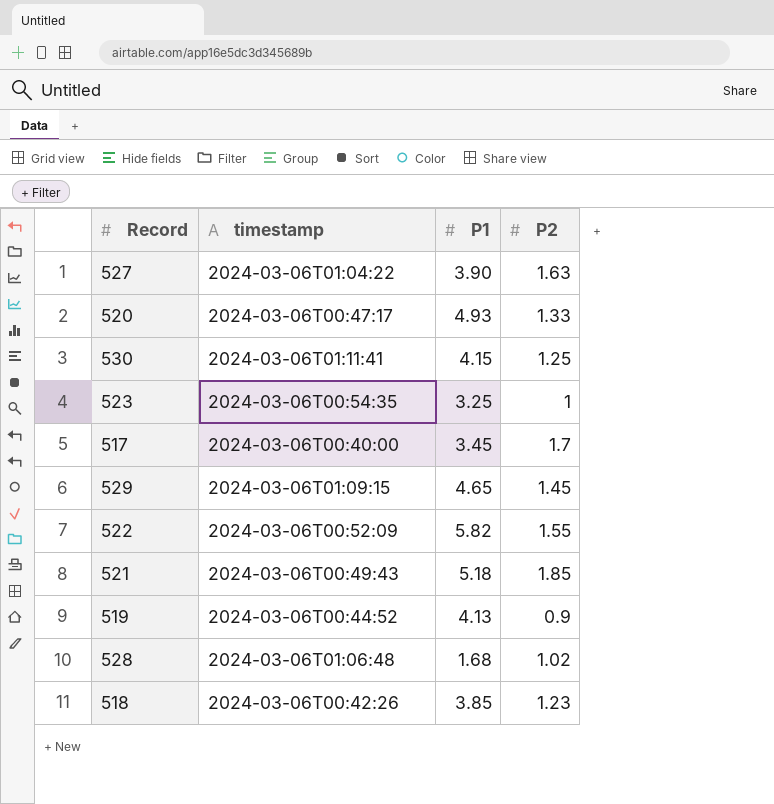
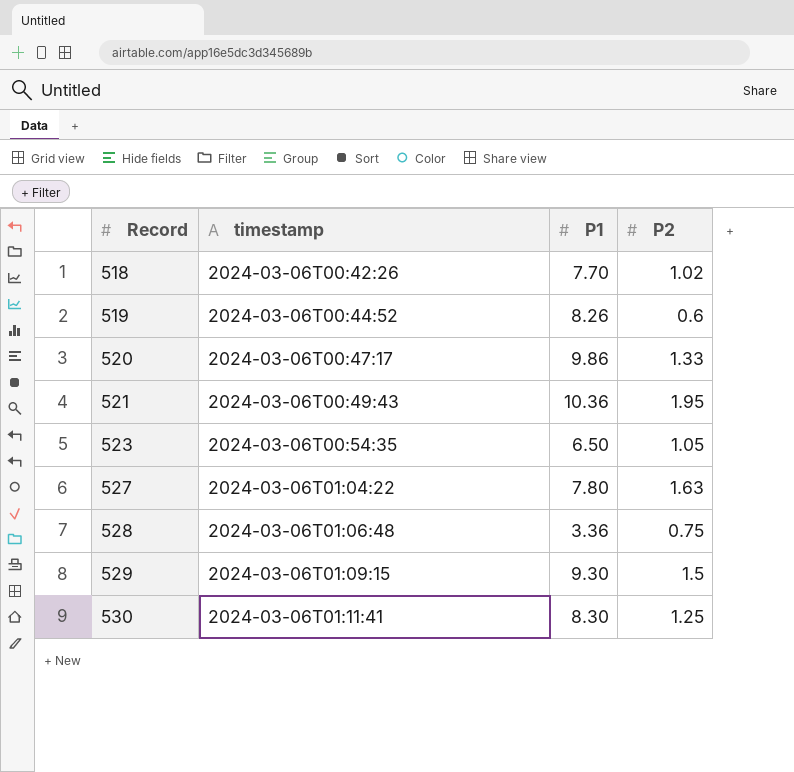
row order: none -> Record ascending
row 517: 2024-03-06T00:40:00 | 3.45 | 1.7 -> none
row 522: 2024-03-06T00:52:09 | 5.82 | 1.55 -> none
518 | P1: 3.85 -> 7.70
518 | P2: 1.23 -> 1.02
519 | P1: 4.13 -> 8.26
519 | P2: 0.9 -> 0.6
520 | P1: 4.93 -> 9.86
521 | P1: 5.18 -> 10.36
521 | P2: 1.85 -> 1.95
523 | P1: 3.25 -> 6.50
523 | P2: 1 -> 1.05
527 | P1: 3.90 -> 7.80
528 | P1: 1.68 -> 3.36
528 | P2: 1.02 -> 0.75
529 | P1: 4.65 -> 9.30
529 | P2: 1.45 -> 1.5
530 | P1: 4.15 -> 8.30

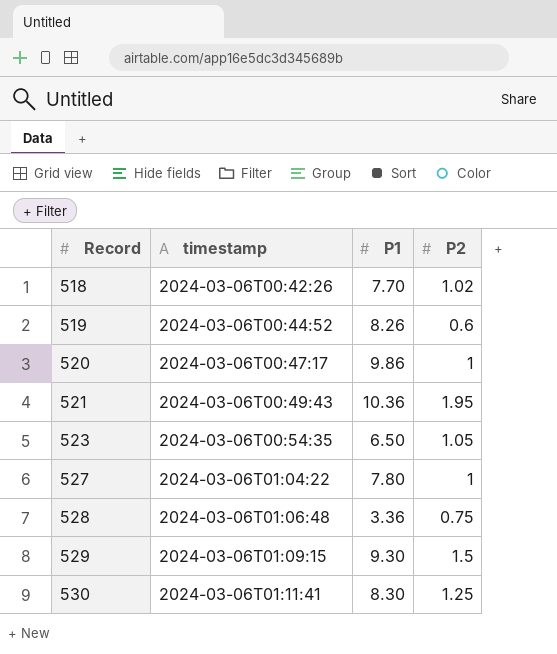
520 | P2: 1.33 -> 1
527 | P2: 1.63 -> 1

